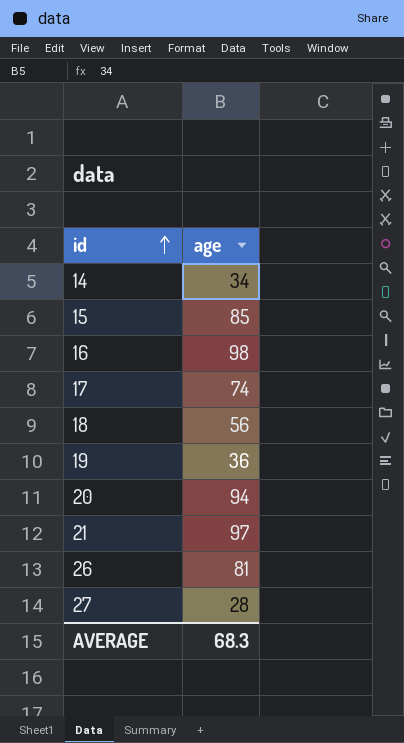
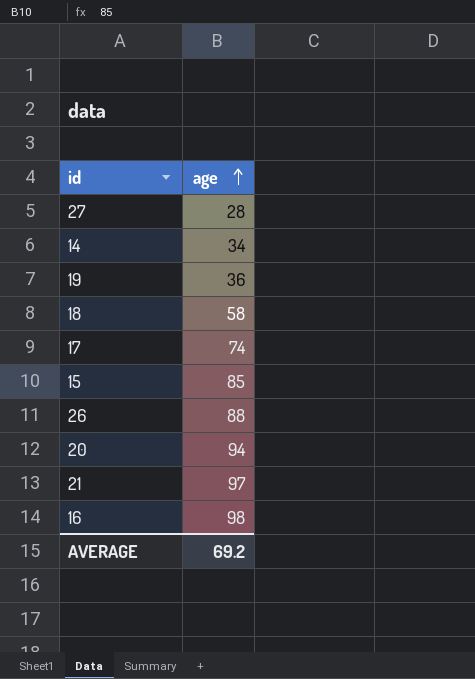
row order: id ascending -> age ascending
18 | age: 56 -> 58
26 | age: 81 -> 88
AVERAGE | age: 68.3 -> 69.2

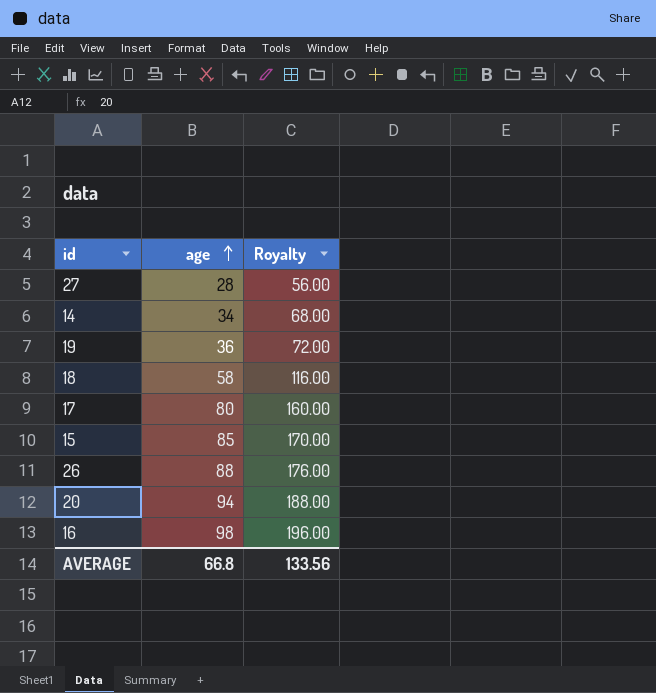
column Royalty | formula: none -> [age] * 2
row 21: 97 -> none
17 | age: 74 -> 80
AVERAGE | age: 69.2 -> 66.8

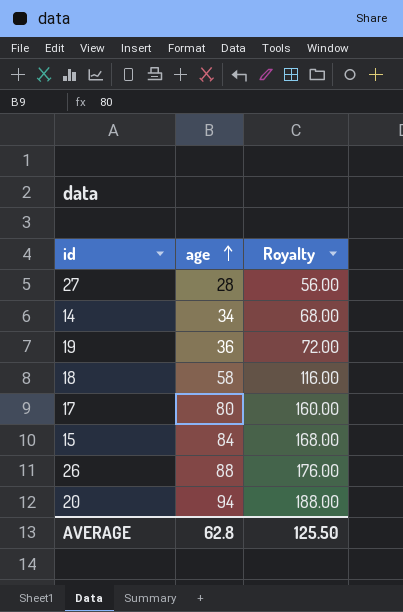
row 16: 98 | 196.00 -> none
15 | age: 85 -> 84
15 | Royalty: 170.00 -> 168.00
AVERAGE | age: 66.8 -> 62.8
AVERAGE | Royalty: 133.56 -> 125.50

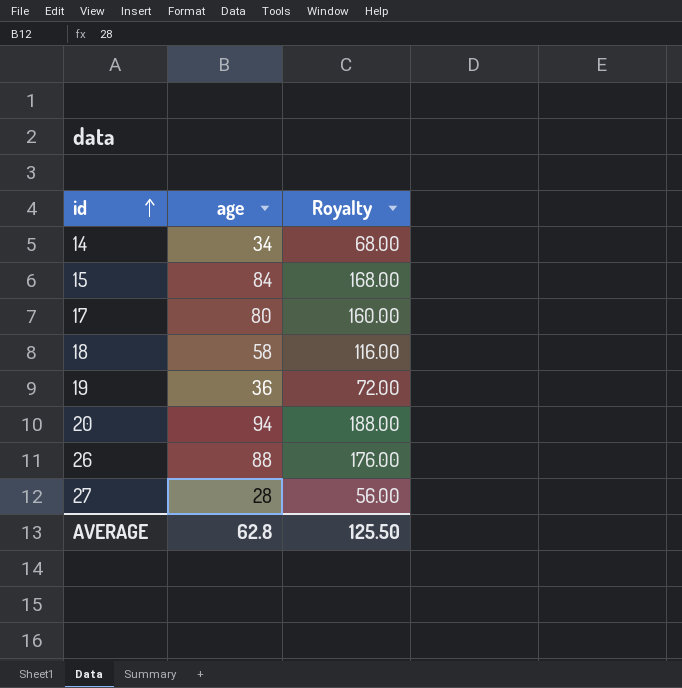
row order: age ascending -> id ascending

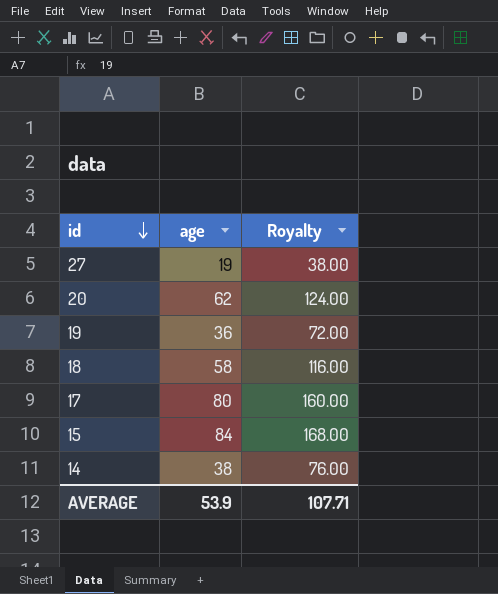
row order: id ascending -> id descending
row 26: 88 | 176.00 -> none
27 | age: 28 -> 19
27 | Royalty: 56.00 -> 38.00
20 | age: 94 -> 62
20 | Royalty: 188.00 -> 124.00
14 | age: 34 -> 38
14 | Royalty: 68.00 -> 76.00
AVERAGE | age: 62.8 -> 53.9
AVERAGE | Royalty: 125.50 -> 107.71

